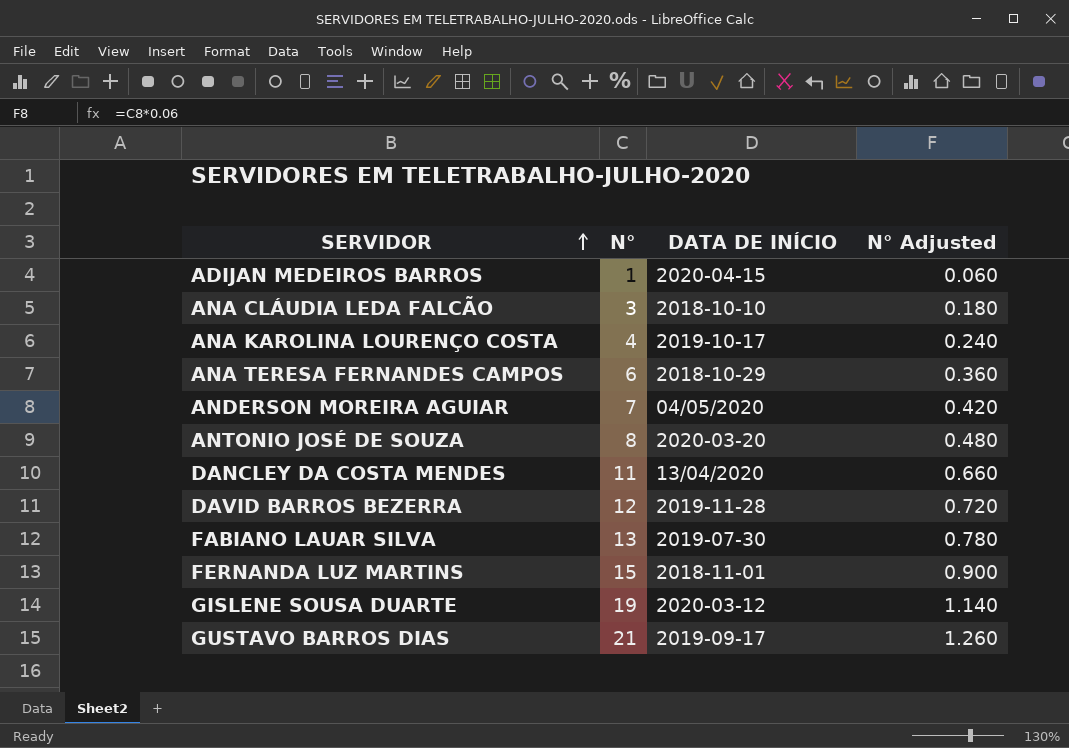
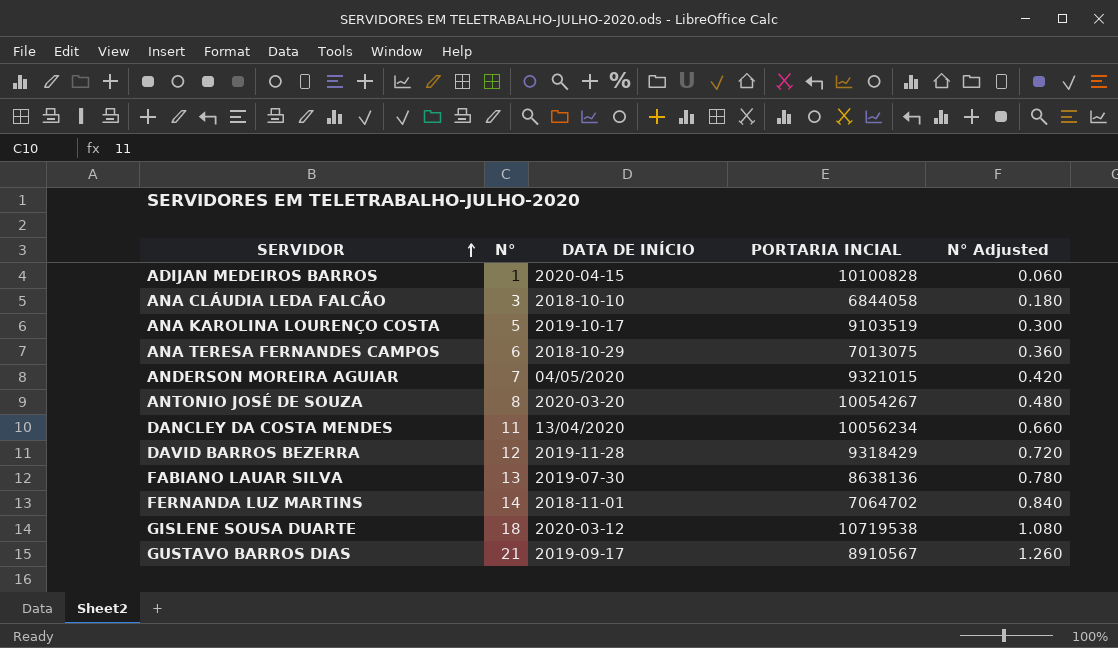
column PORTARIA INCIAL | position: none -> 4
ANA KAROLINA LOURENÇO COSTA | N°: 4 -> 5
ANA KAROLINA LOURENÇO COSTA | N° Adjusted: 0.240 -> 0.300
FERNANDA LUZ MARTINS | N°: 15 -> 14
FERNANDA LUZ MARTINS | N° Adjusted: 0.900 -> 0.840
GISLENE SOUSA DUARTE | N°: 19 -> 18
GISLENE SOUSA DUARTE | N° Adjusted: 1.140 -> 1.080

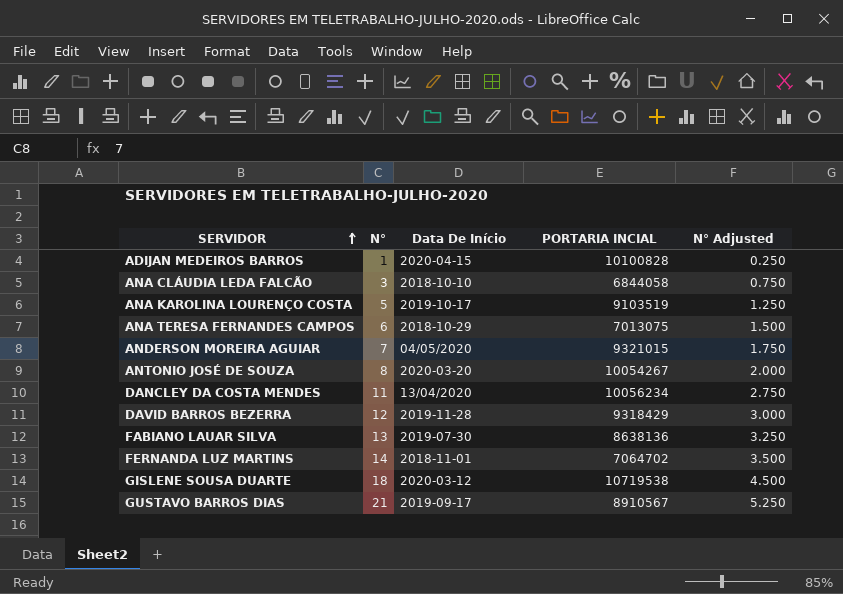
column name: DATA DE INÍCIO -> Data De Início
column N° Adjusted | formula: [N°] * 0.06 -> [N°] * 0.25

